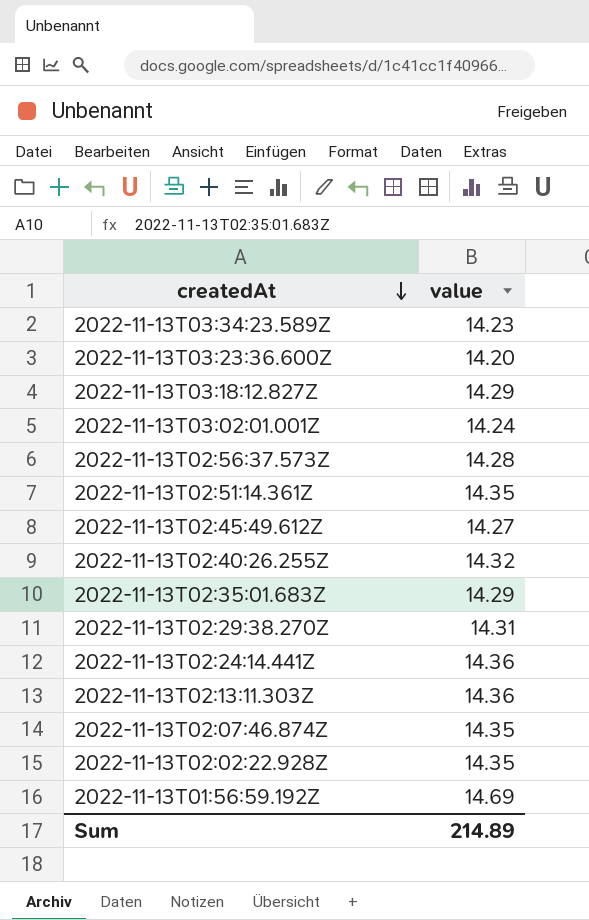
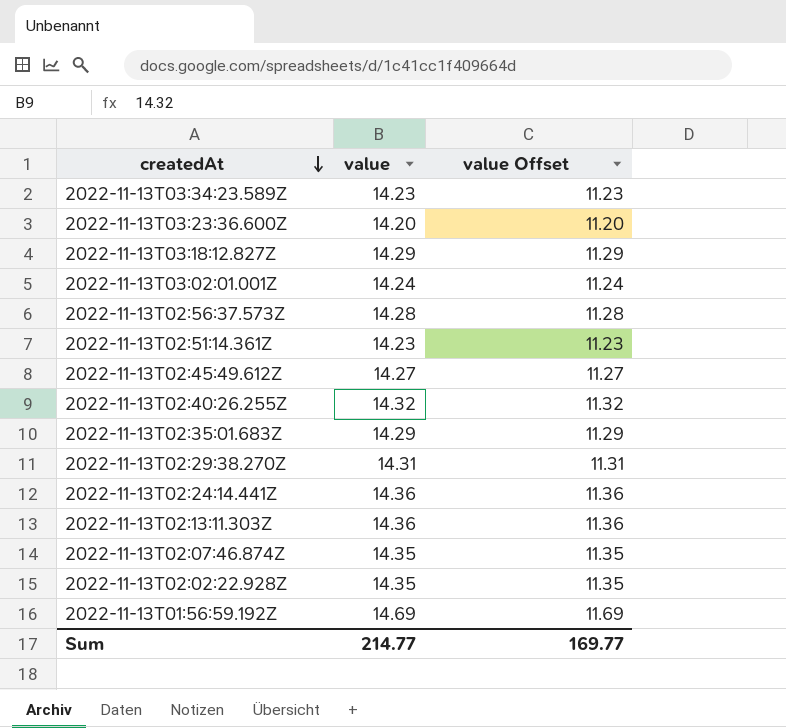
column value Offset | formula: none -> [value] - 3
2022-11-13T02:51:14.361Z | value: 14.35 -> 14.23
Sum | value: 214.89 -> 214.77

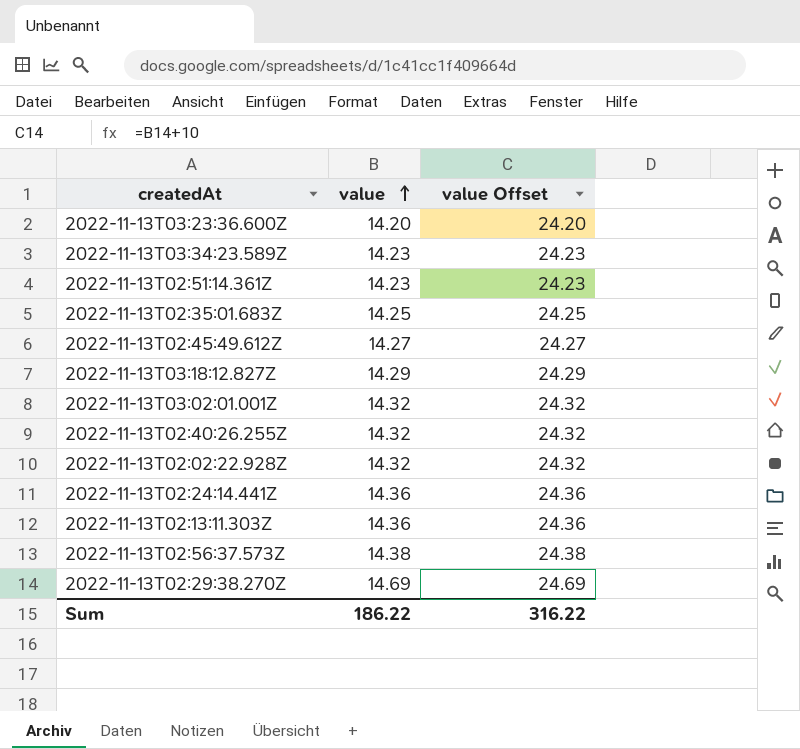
row order: createdAt descending -> value ascending
column value Offset | formula: [value] - 3 -> [value] + 10
row 2022-11-13T02:07:46.874Z: 14.35 | 11.35 -> none
row 2022-11-13T01:56:59.192Z: 14.69 | 11.69 -> none
2022-11-13T02:35:01.683Z | value: 14.29 -> 14.25
2022-11-13T03:02:01.001Z | value: 14.24 -> 14.32
2022-11-13T02:02:22.928Z | value: 14.35 -> 14.32
2022-11-13T02:56:37.573Z | value: 14.28 -> 14.38
2022-11-13T02:29:38.270Z | value: 14.31 -> 14.69
Sum | value: 214.77 -> 186.22
Sum | value Offset: 169.77 -> 316.22

